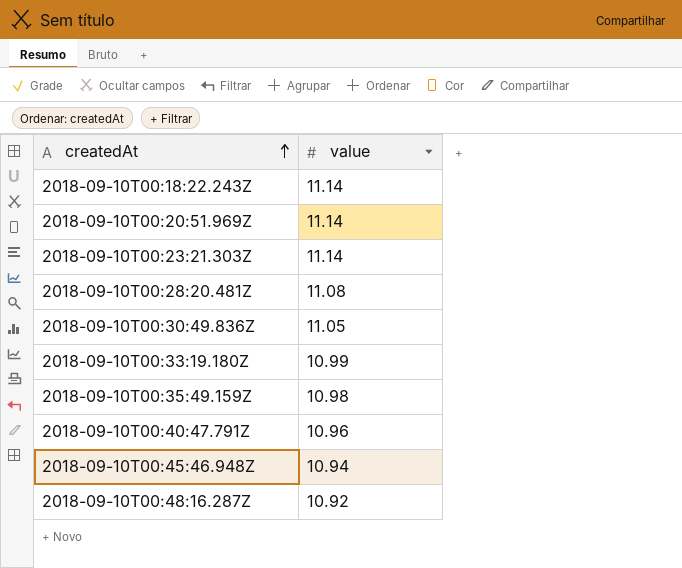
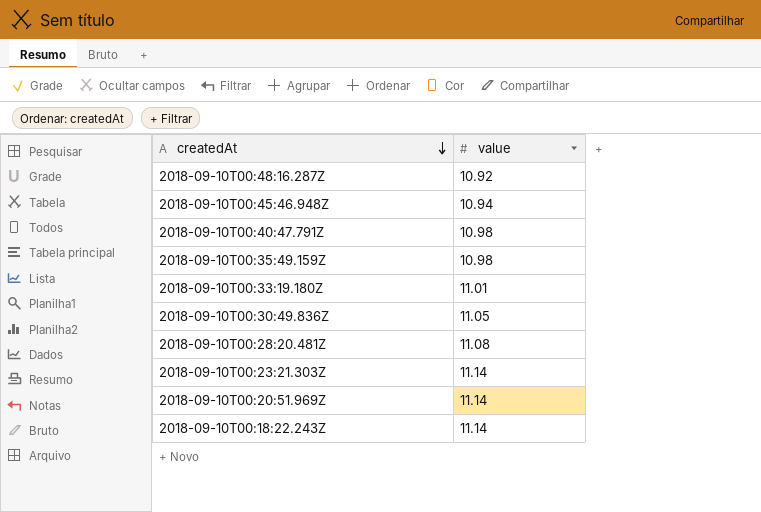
row order: createdAt ascending -> createdAt descending
2018-09-10T00:40:47.791Z | value: 10.96 -> 10.98
2018-09-10T00:33:19.180Z | value: 10.99 -> 11.01

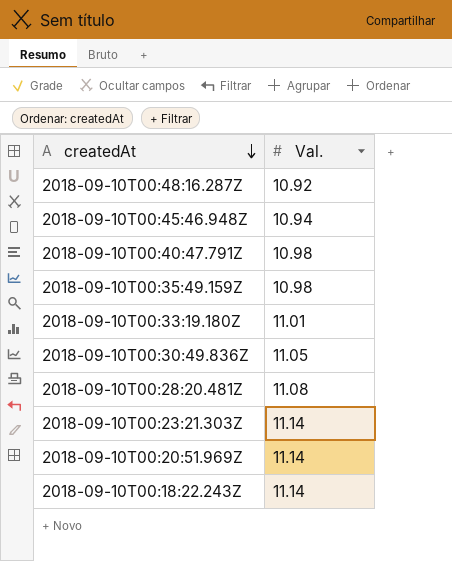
column name: value -> Val.

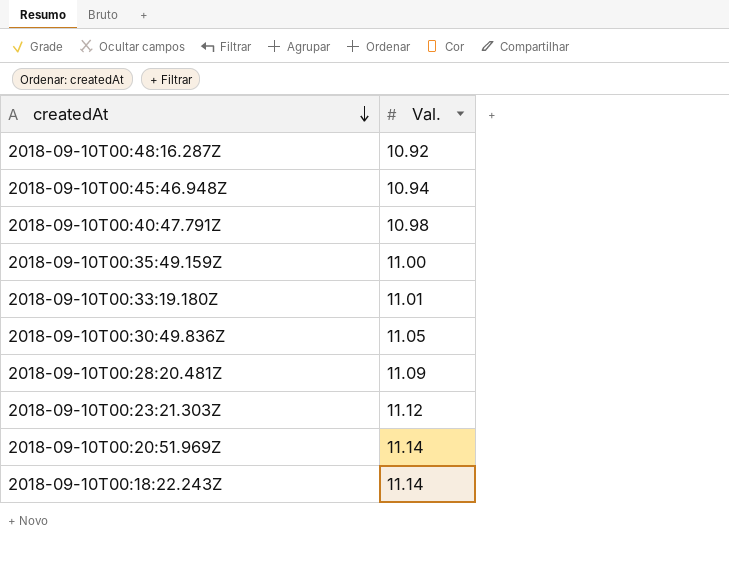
2018-09-10T00:35:49.159Z | Val.: 10.98 -> 11.00
2018-09-10T00:28:20.481Z | Val.: 11.08 -> 11.09
2018-09-10T00:23:21.303Z | Val.: 11.14 -> 11.12

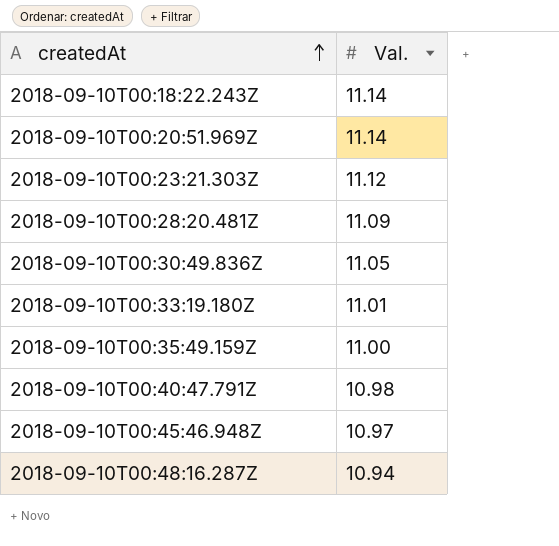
row order: createdAt descending -> createdAt ascending
2018-09-10T00:45:46.948Z | Val.: 10.94 -> 10.97
2018-09-10T00:48:16.287Z | Val.: 10.92 -> 10.94

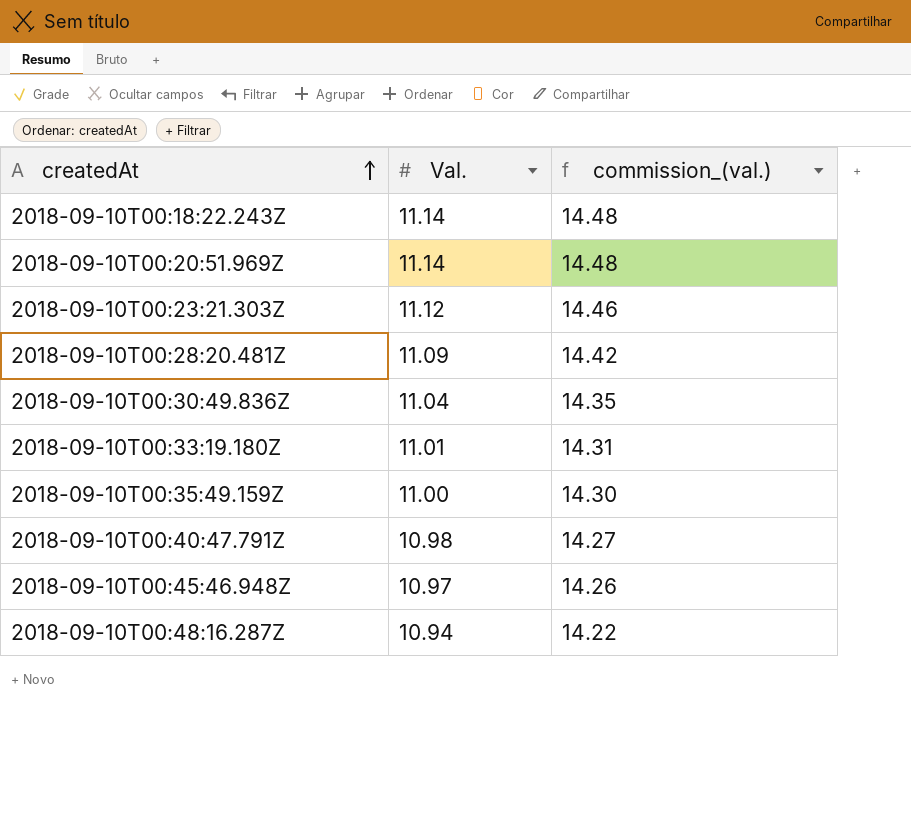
column commission_(val.) | formula: none -> [Val.] * 1.3
2018-09-10T00:30:49.836Z | Val.: 11.05 -> 11.04

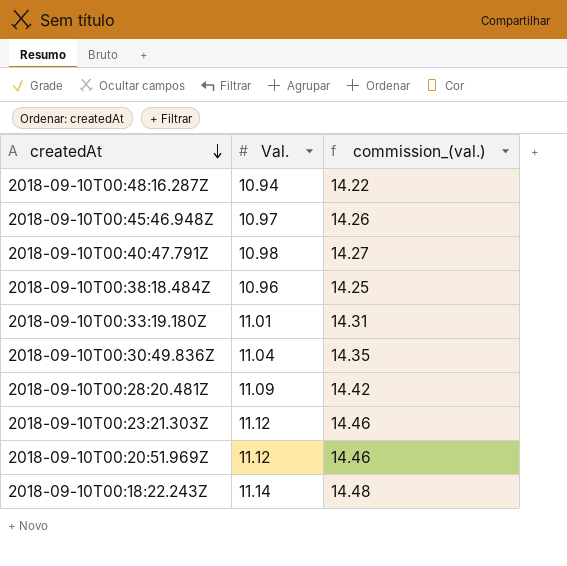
row order: createdAt ascending -> createdAt descending
row 2018-09-10T00:35:49.159Z: 11.00 | 14.30 -> none
row 2018-09-10T00:38:18.484Z: none -> 10.96 | 14.25
2018-09-10T00:20:51.969Z | Val.: 11.14 -> 11.12
2018-09-10T00:20:51.969Z | commission_(val.): 14.48 -> 14.46

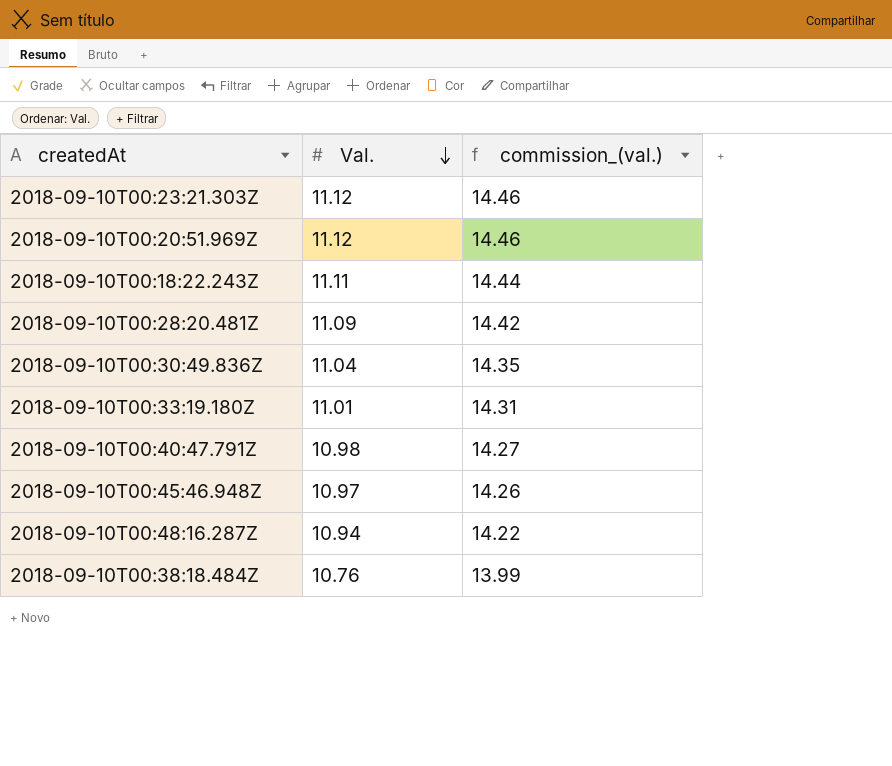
row order: createdAt descending -> Val. descending
2018-09-10T00:18:22.243Z | Val.: 11.14 -> 11.11
2018-09-10T00:18:22.243Z | commission_(val.): 14.48 -> 14.44
2018-09-10T00:38:18.484Z | Val.: 10.96 -> 10.76
2018-09-10T00:38:18.484Z | commission_(val.): 14.25 -> 13.99

